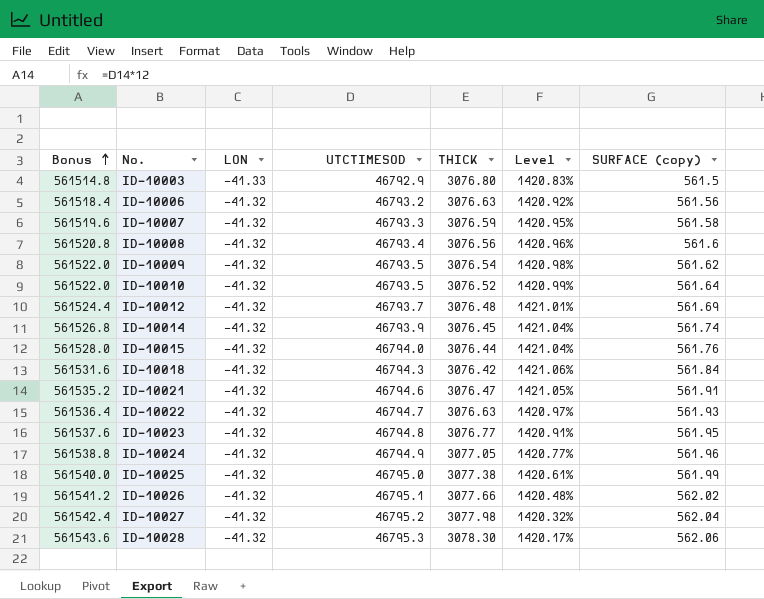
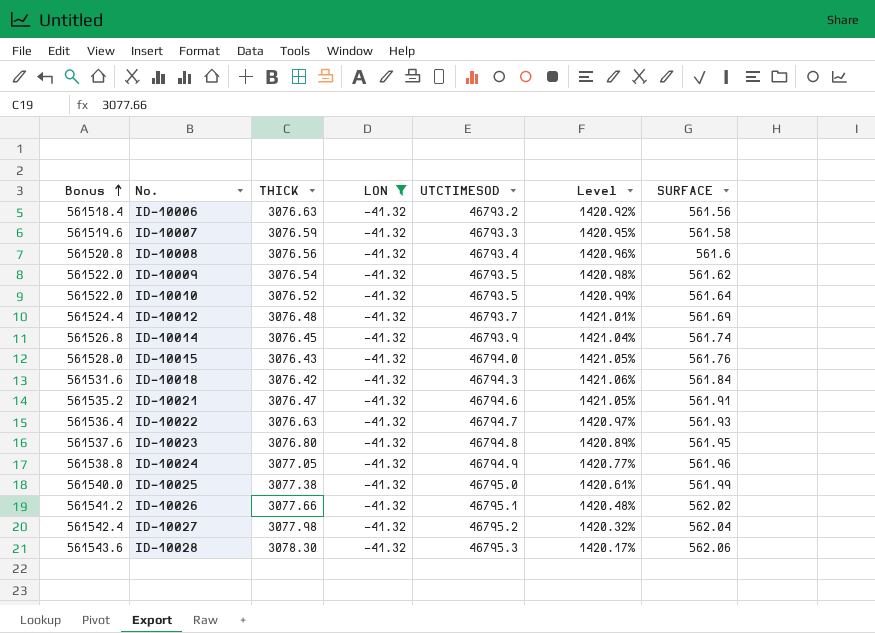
filter: none -> LON = -41.32
column THICK | position: 5 -> 3
column name: SURFACE (copy) -> SURFACE
ID-10015 | THICK: 3076.44 -> 3076.43
ID-10015 | Level: 1421.04% -> 1421.05%
ID-10023 | THICK: 3076.77 -> 3076.80
ID-10023 | Level: 1420.91% -> 1420.89%

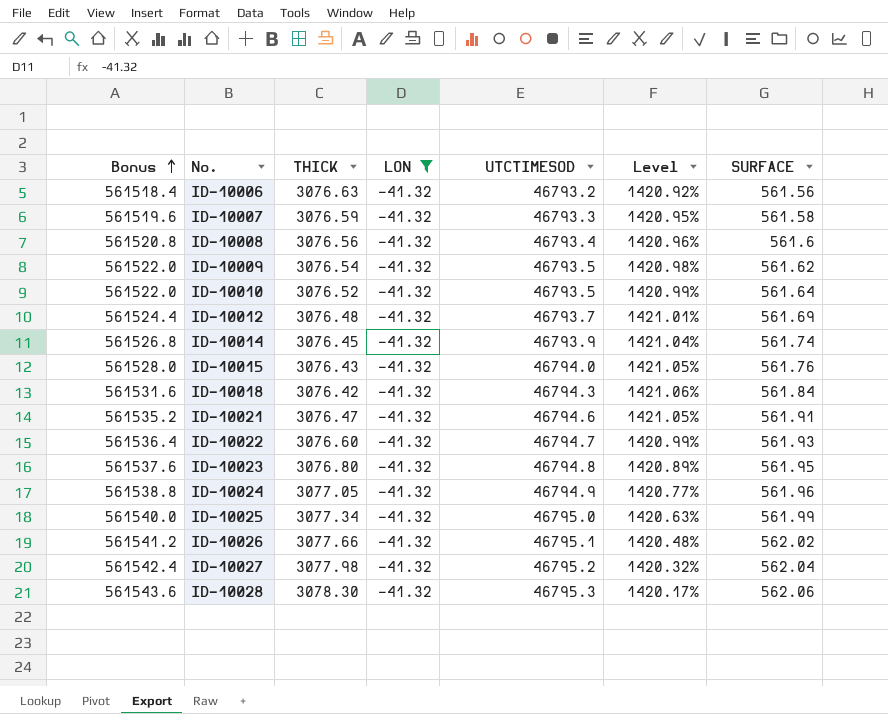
ID-10022 | THICK: 3076.63 -> 3076.60
ID-10022 | Level: 1420.97% -> 1420.99%
ID-10025 | THICK: 3077.38 -> 3077.34
ID-10025 | Level: 1420.61% -> 1420.63%

